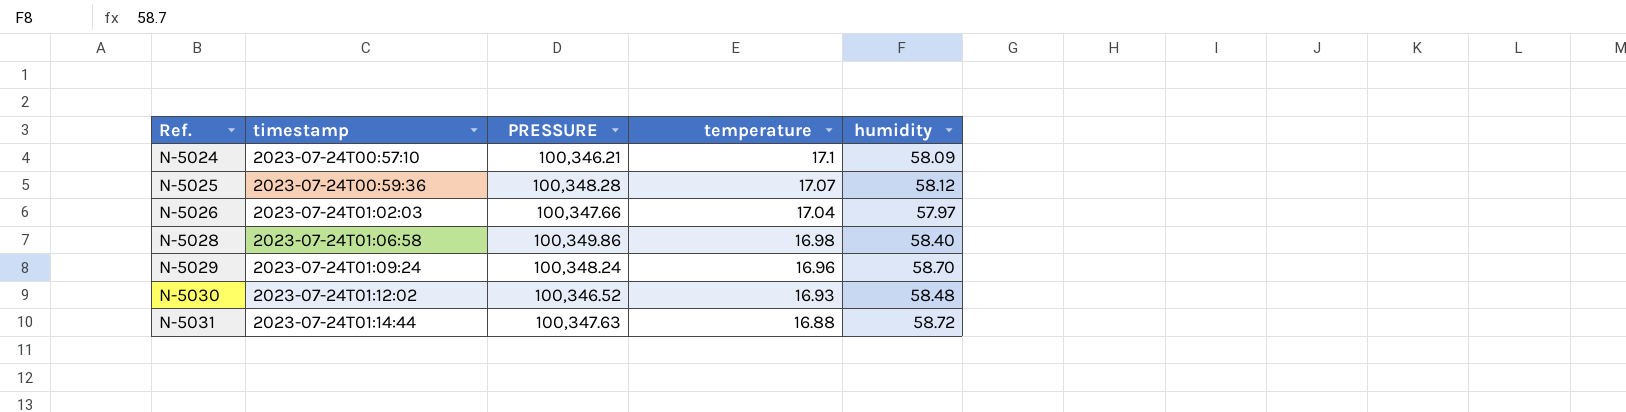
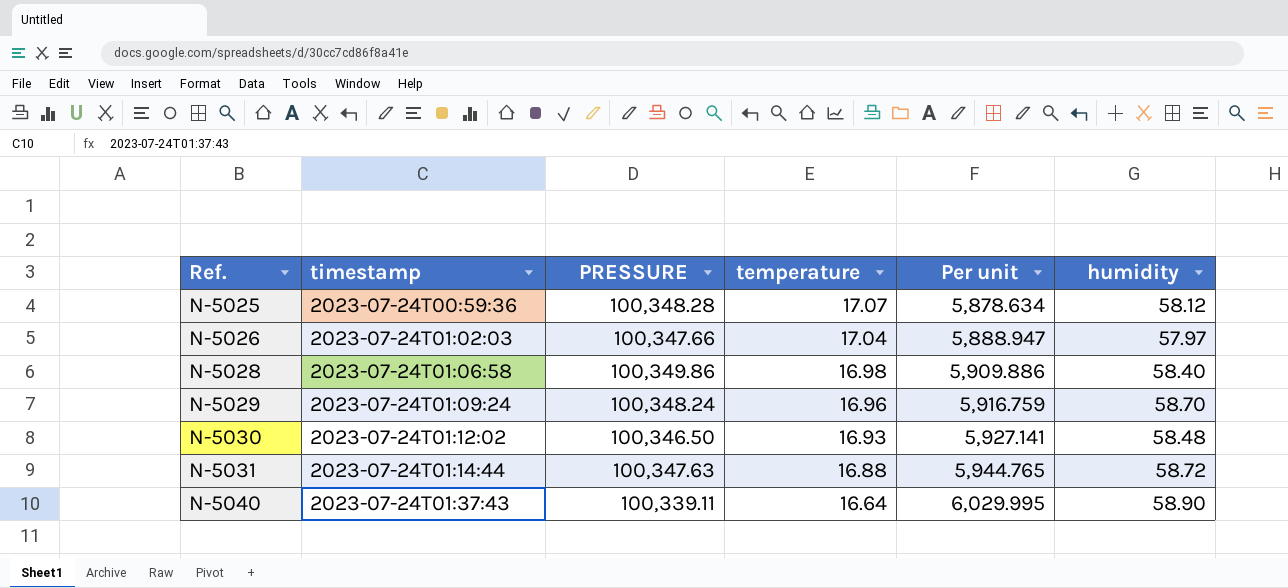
column Per unit | formula: none -> [PRESSURE] / [temperature]
row N-5024: 2023-07-24T00:57:10 | 100,346.21 | 17.1 | 58.09 -> none
N-5030 | PRESSURE: 100,346.52 -> 100,346.50
row N-5040: none -> 2023-07-24T01:37:43 | 100,339.11 | 16.64 | 6,029.995 | 58.90

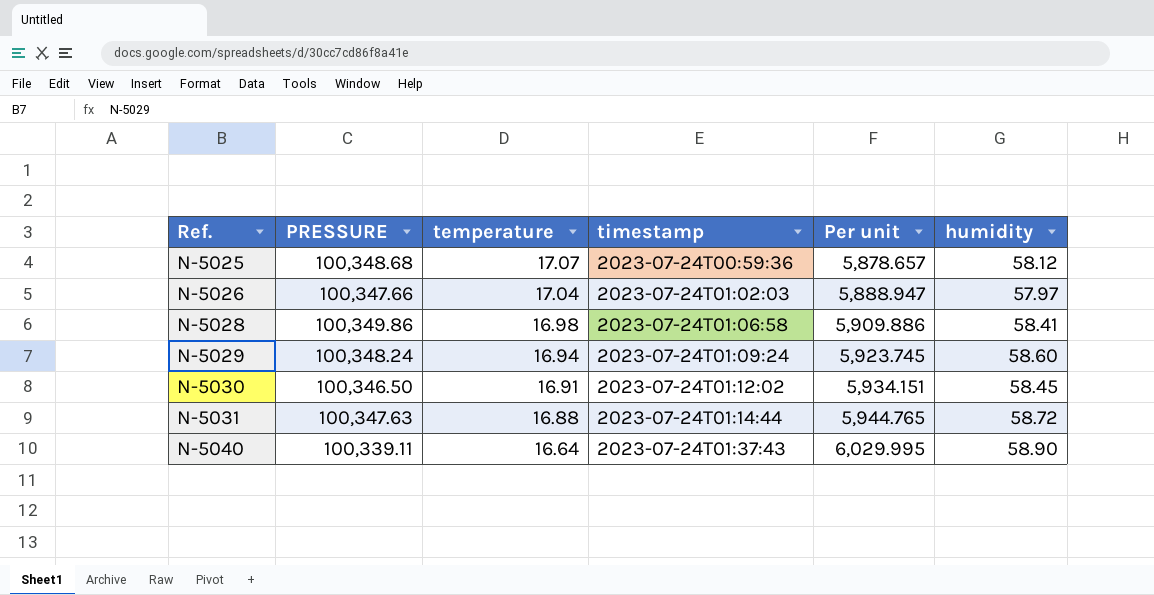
column timestamp | position: 2 -> 4
N-5025 | PRESSURE: 100,348.28 -> 100,348.68
N-5025 | Per unit: 5,878.634 -> 5,878.657
N-5028 | humidity: 58.40 -> 58.41
N-5029 | temperature: 16.96 -> 16.94
N-5029 | Per unit: 5,916.759 -> 5,923.745
N-5029 | humidity: 58.70 -> 58.60
N-5030 | temperature: 16.93 -> 16.91
N-5030 | Per unit: 5,927.141 -> 5,934.151
N-5030 | humidity: 58.48 -> 58.45

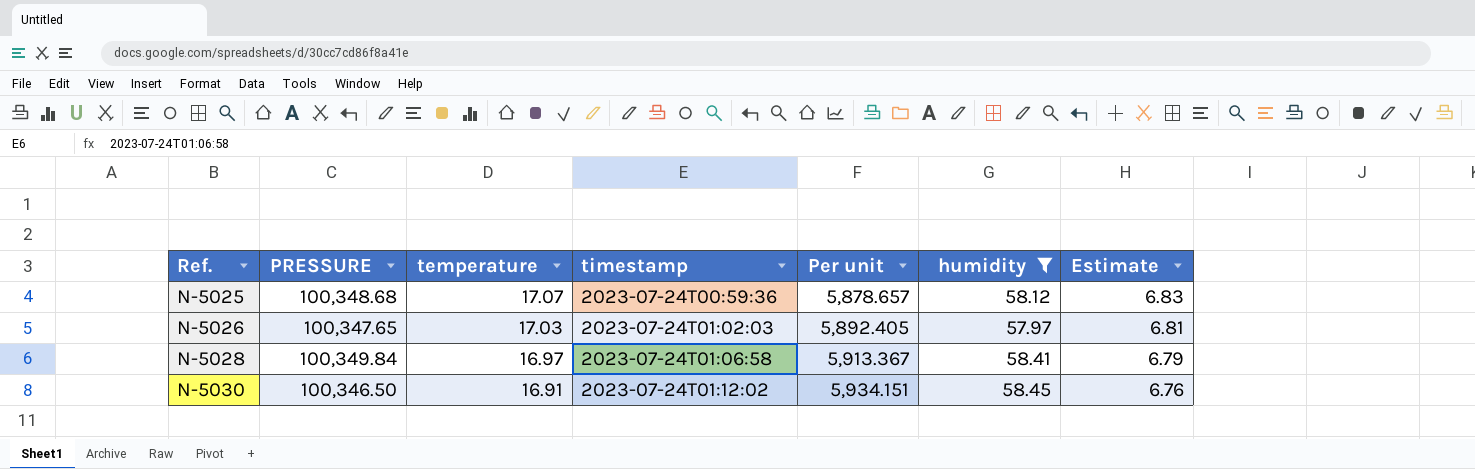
filter: none -> humidity <= 58.45
column Estimate | formula: none -> [temperature] * 0.4
N-5026 | PRESSURE: 100,347.66 -> 100,347.65
N-5026 | temperature: 17.04 -> 17.03
N-5026 | Per unit: 5,888.947 -> 5,892.405
N-5028 | PRESSURE: 100,349.86 -> 100,349.84
N-5028 | temperature: 16.98 -> 16.97
N-5028 | Per unit: 5,909.886 -> 5,913.367

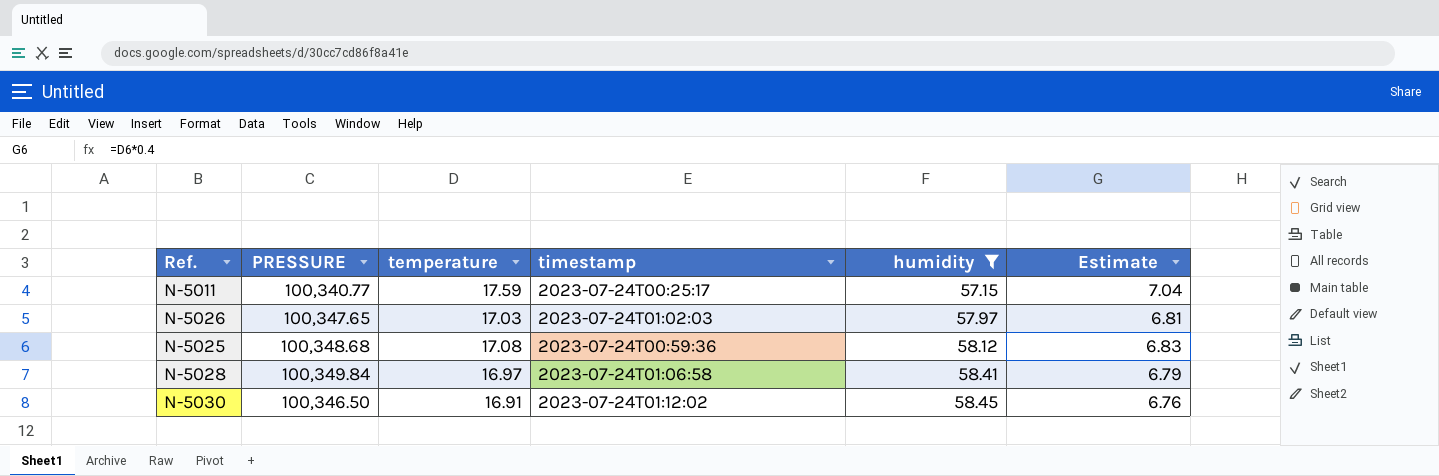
row order: Ref. ascending -> humidity ascending
column Per unit | formula: [PRESSURE] / [temperature] -> none
row N-5011: none -> 100,340.77 | 17.59 | 2023-07-24T00:25:17 | 57.15 | 7.04
N-5025 | temperature: 17.07 -> 17.08

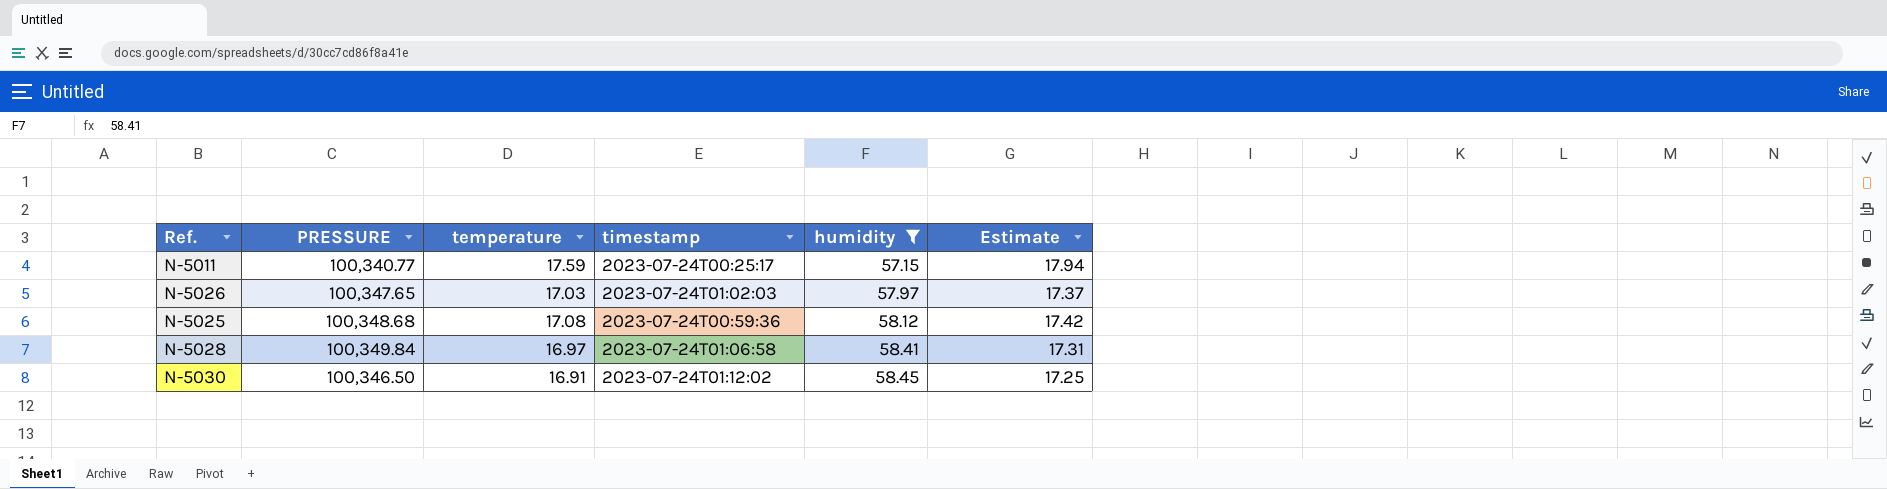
column Estimate | formula: [temperature] * 0.4 -> [temperature] * 1.02

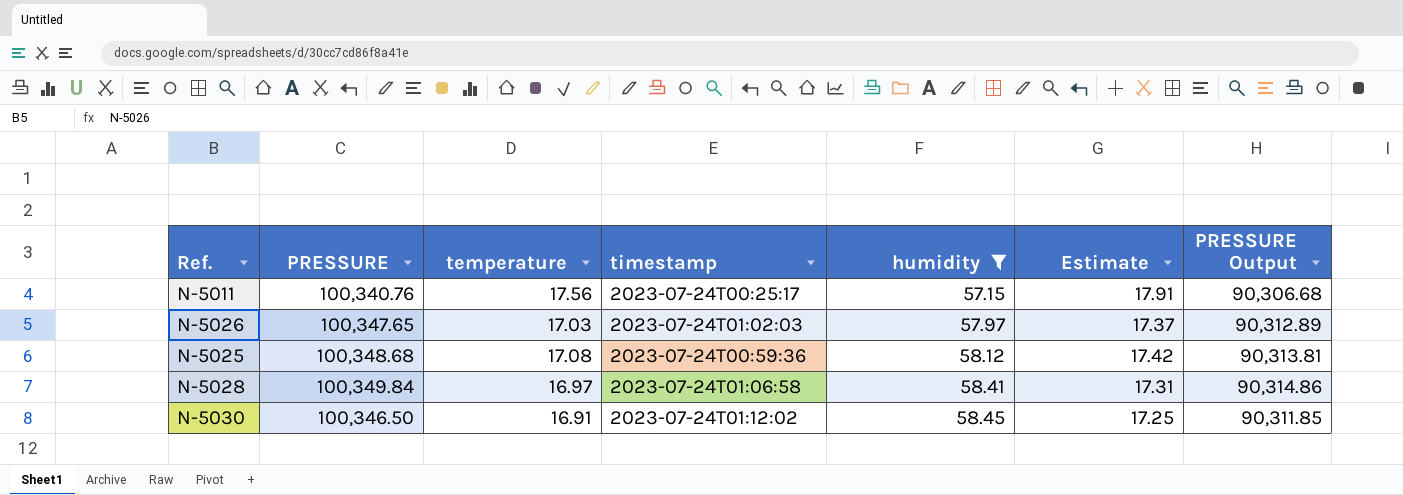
column PRESSURE Output | formula: none -> [PRESSURE] * 0.9
N-5011 | PRESSURE: 100,340.77 -> 100,340.76
N-5011 | temperature: 17.59 -> 17.56
N-5011 | Estimate: 17.94 -> 17.91

